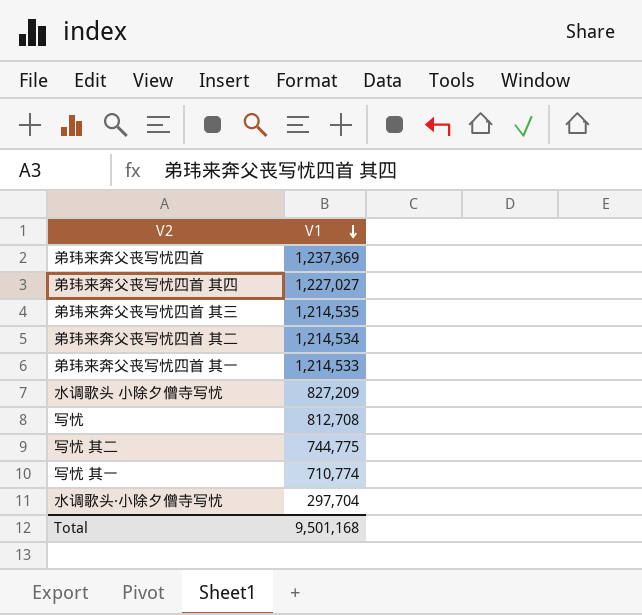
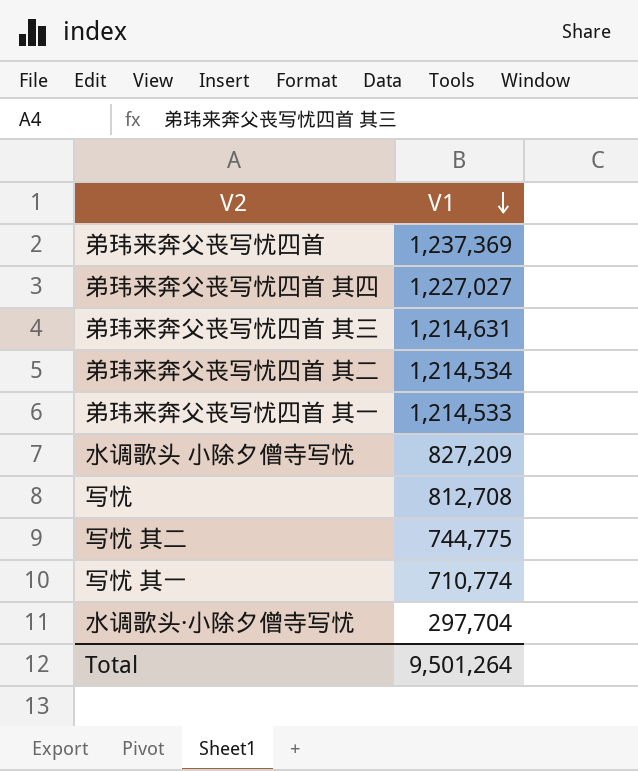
弟玮来奔父丧写忧四首 其三 | V1: 1,214,535 -> 1,214,631
Total | V1: 9,501,168 -> 9,501,264

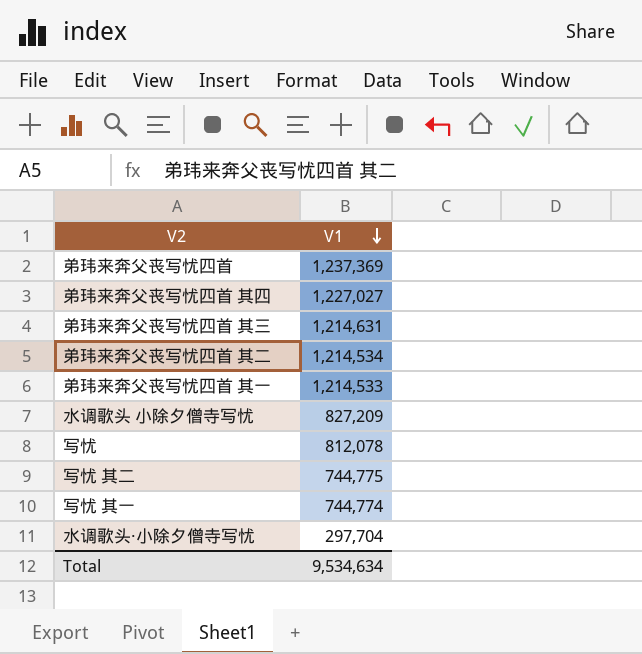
写忧 | V1: 812,708 -> 812,078
写忧 其一 | V1: 710,774 -> 744,774
Total | V1: 9,501,264 -> 9,534,634

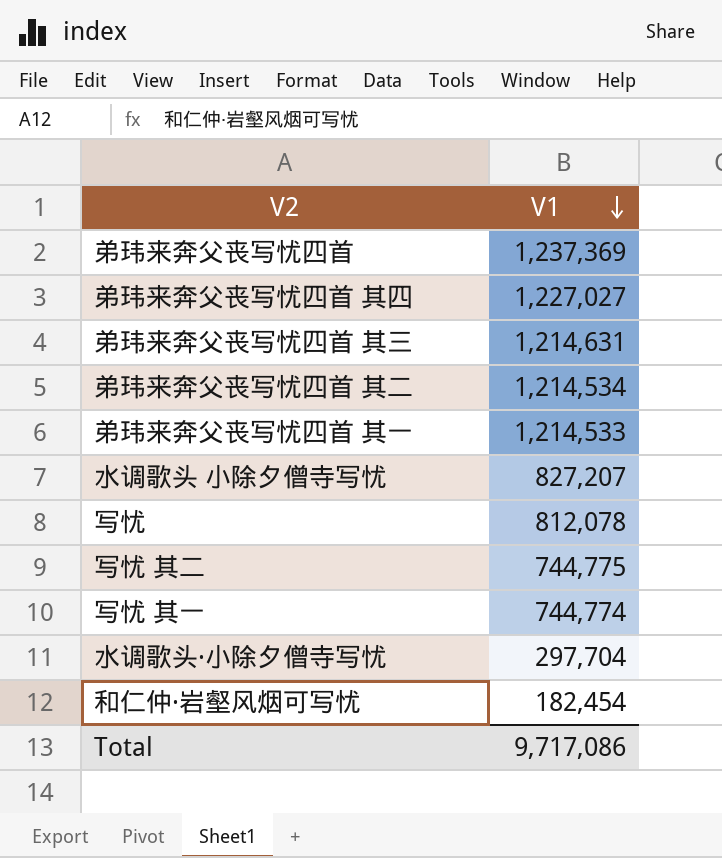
水调歌头 小除夕僧寺写忧 | V1: 827,209 -> 827,207
row 和仁仲·岩壑风烟可写忧: none -> 182,454
Total | V1: 9,534,634 -> 9,717,086

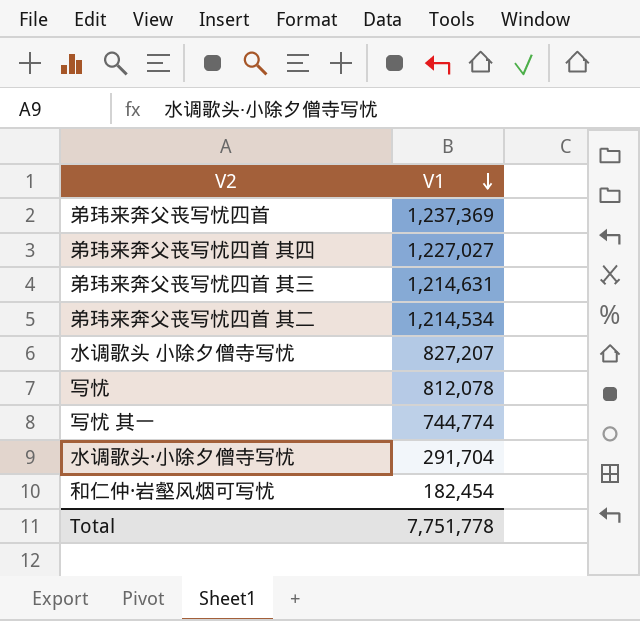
row 弟玮来奔父丧写忧四首 其一: 1,214,533 -> none
row 写忧 其二: 744,775 -> none
水调歌头·小除夕僧寺写忧 | V1: 297,704 -> 291,704
Total | V1: 9,717,086 -> 7,751,778

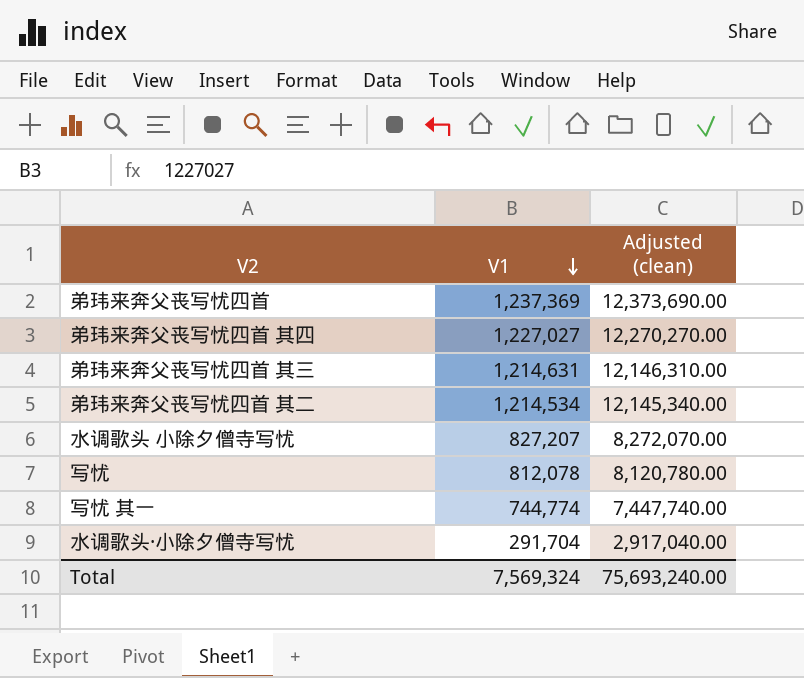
column Adjusted (clean) | formula: none -> [V1] * 10
row 和仁仲·岩壑风烟可写忧: 182,454 -> none
Total | V1: 7,751,778 -> 7,569,324

